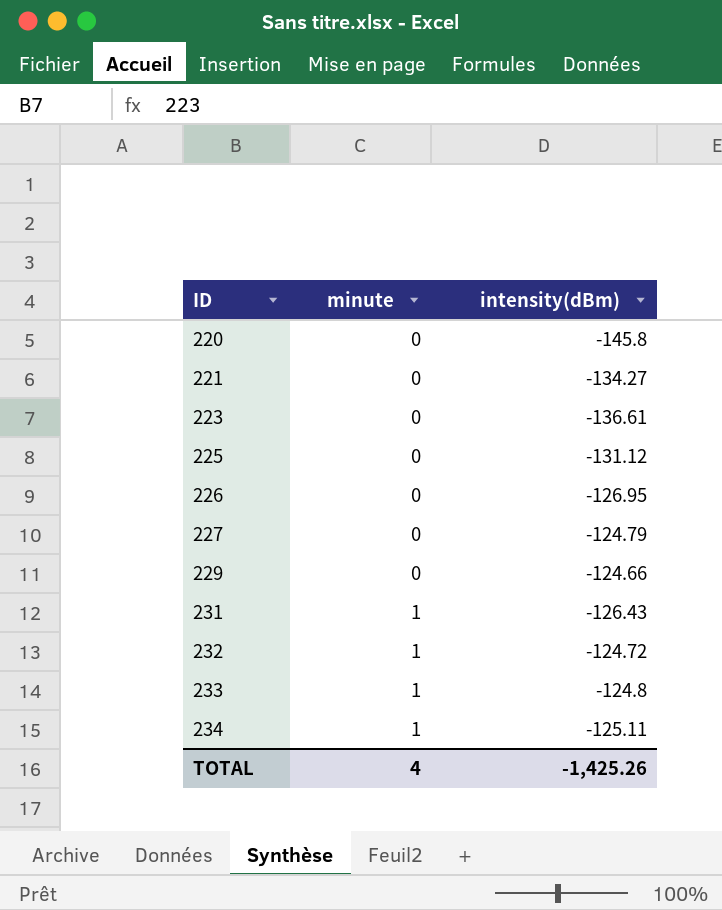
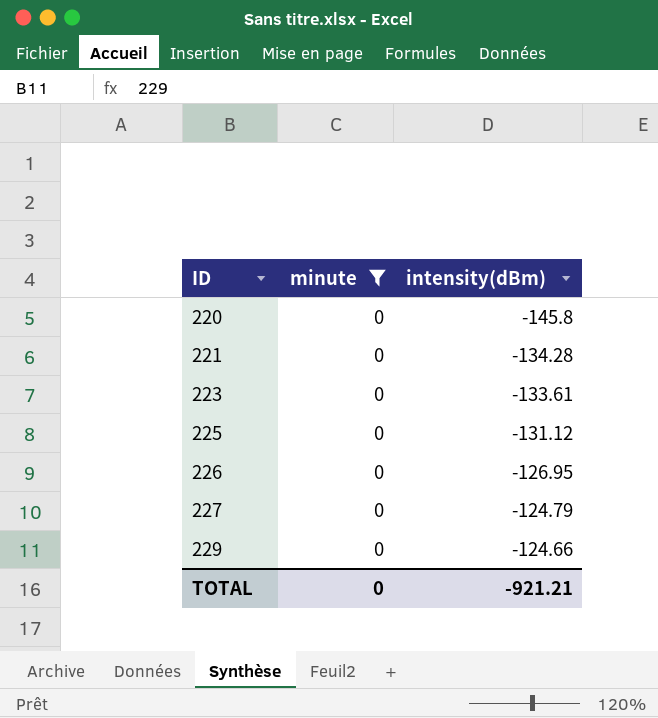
filter: none -> minute = 0
221 | intensity(dBm): -134.27 -> -134.28
223 | intensity(dBm): -136.61 -> -133.61
TOTAL | minute: 4 -> 0
TOTAL | intensity(dBm): -1,425.26 -> -921.21

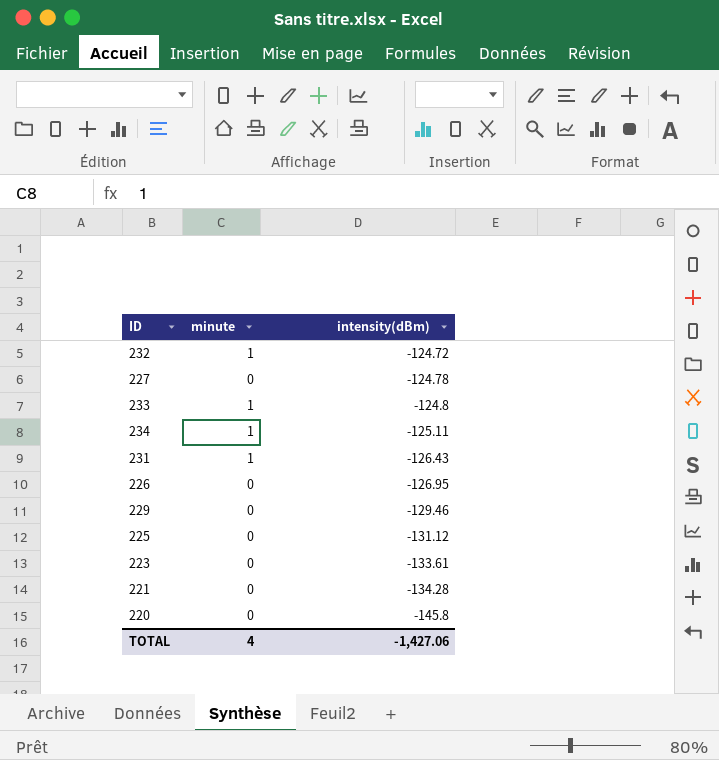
filter: minute = 0 -> none
row order: ID ascending -> intensity(dBm) descending
227 | intensity(dBm): -124.79 -> -124.78
229 | intensity(dBm): -124.66 -> -129.46
TOTAL | minute: 0 -> 4
TOTAL | intensity(dBm): -921.21 -> -1,427.06

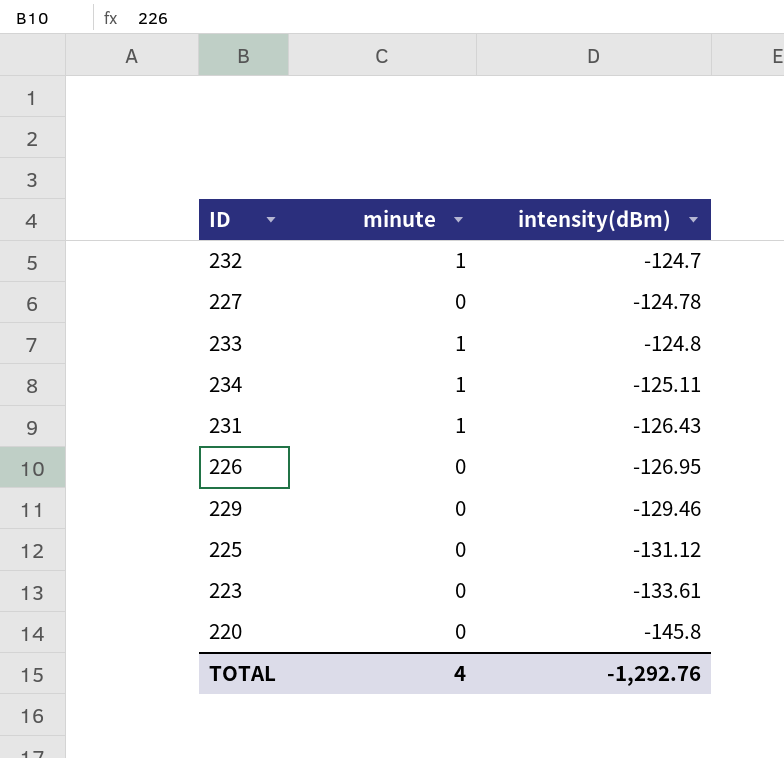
row 221: 0 | -134.28 -> none
232 | intensity(dBm): -124.72 -> -124.7
TOTAL | intensity(dBm): -1,427.06 -> -1,292.76

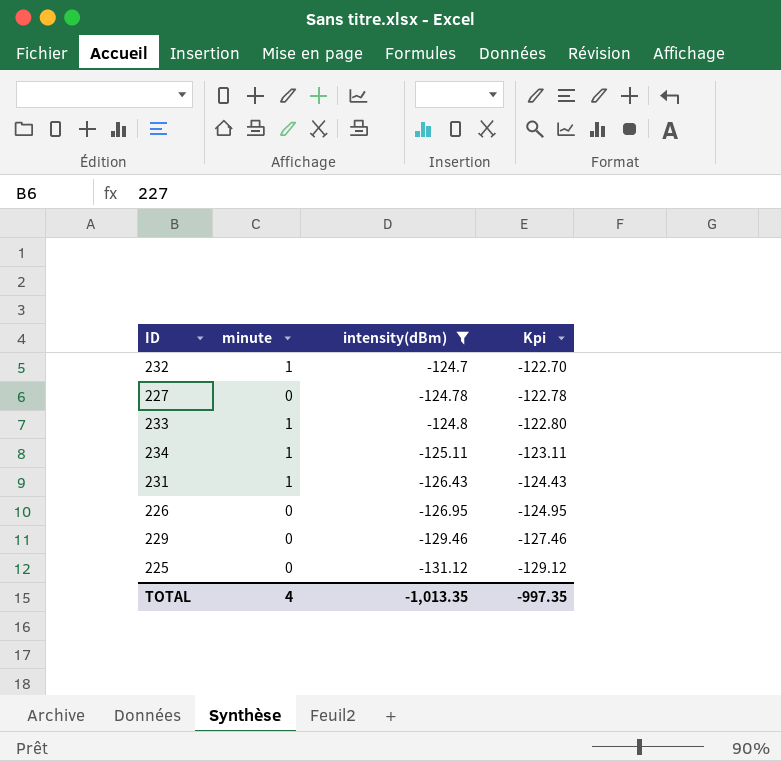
filter: none -> intensity(dBm) >= -131.12
column Kpi | formula: none -> [intensity(dBm)] + 2
TOTAL | intensity(dBm): -1,292.76 -> -1,013.35

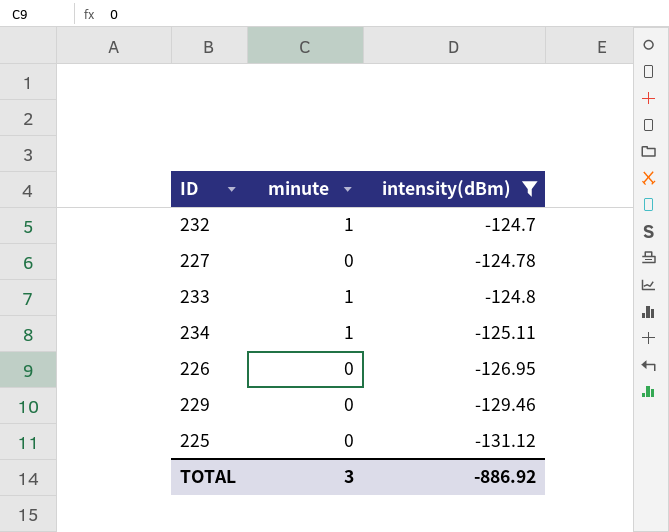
column Kpi | formula: [intensity(dBm)] + 2 -> none
row 231: 1 | -126.43 | -124.43 -> none
TOTAL | minute: 4 -> 3
TOTAL | intensity(dBm): -1,013.35 -> -886.92

